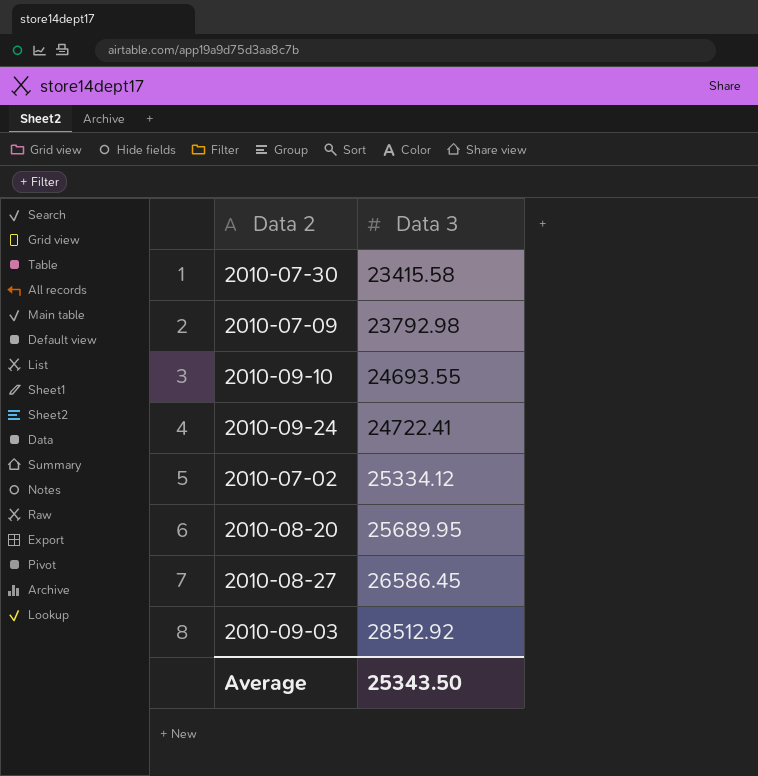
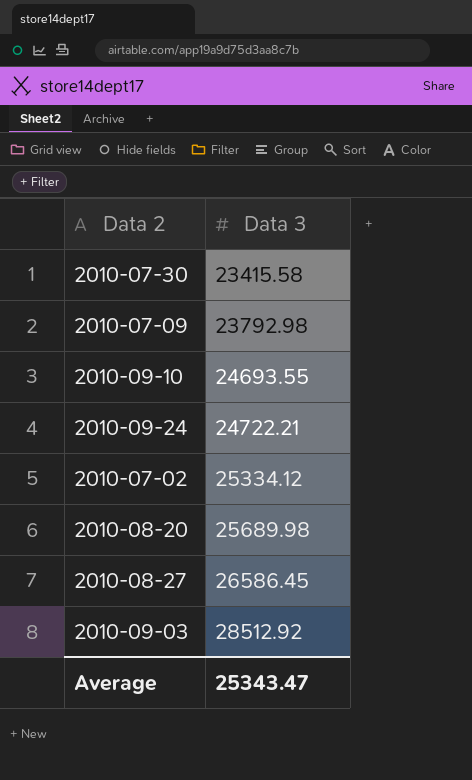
2010-09-24 | Data 3: 24722.41 -> 24722.21
2010-08-20 | Data 3: 25689.95 -> 25689.98
Average | Data 3: 25343.50 -> 25343.47

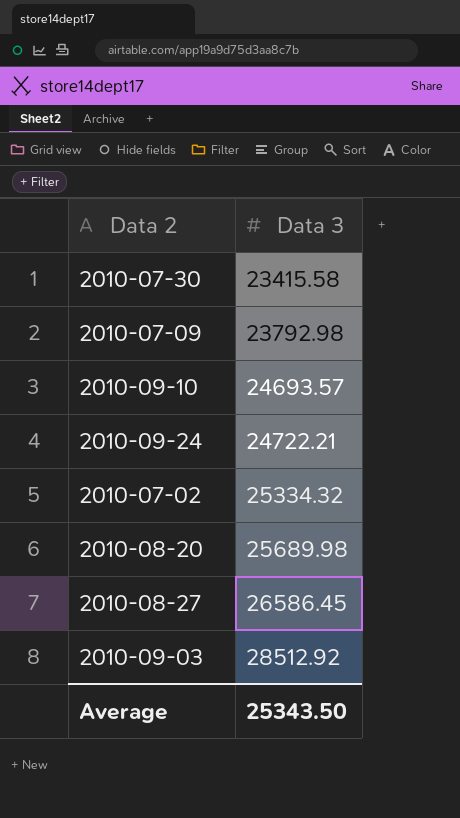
2010-09-10 | Data 3: 24693.55 -> 24693.57
2010-07-02 | Data 3: 25334.12 -> 25334.32
Average | Data 3: 25343.47 -> 25343.50

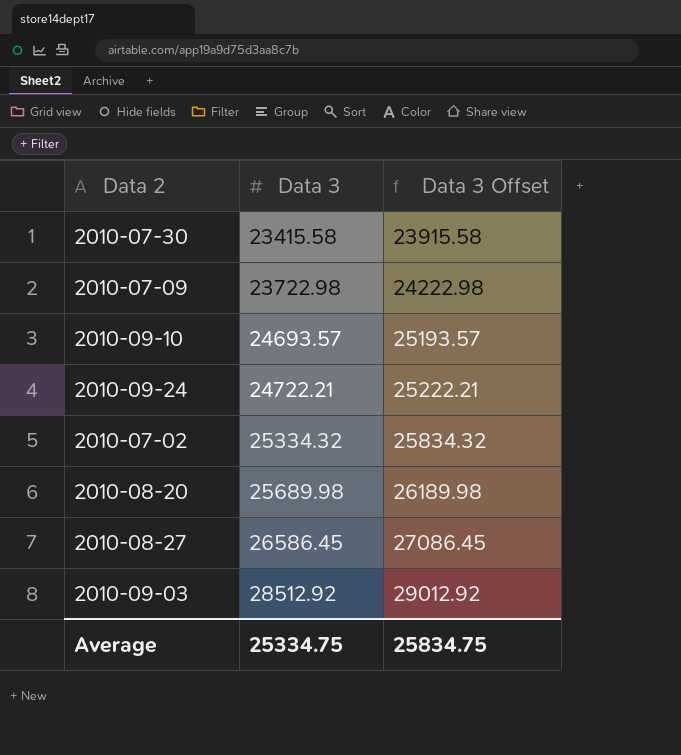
column Data 3 Offset | formula: none -> [Data 3] + 500
2010-07-09 | Data 3: 23792.98 -> 23722.98
Average | Data 3: 25343.50 -> 25334.75

